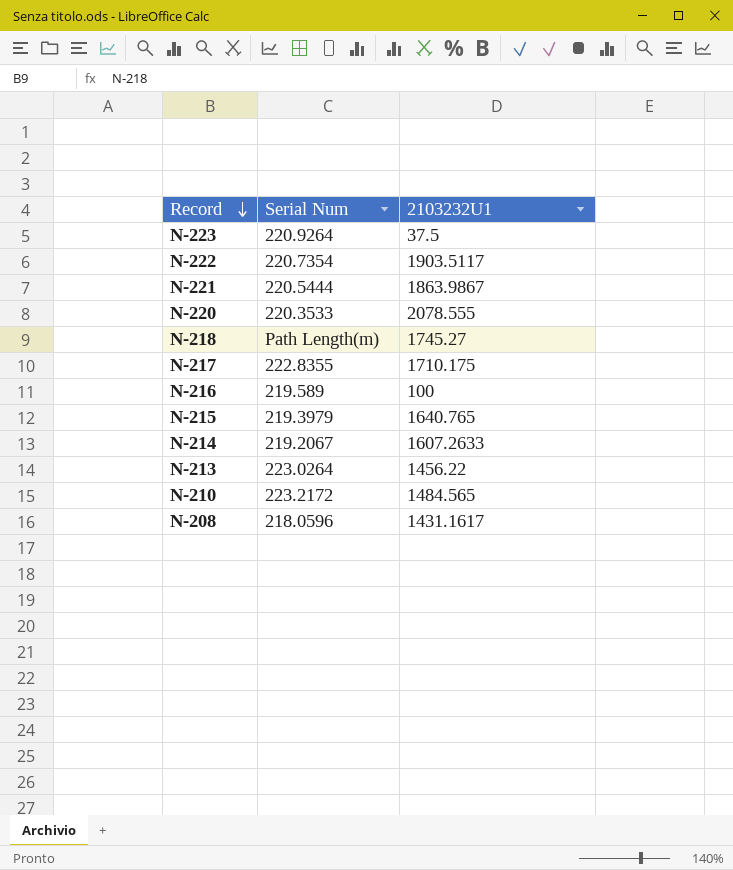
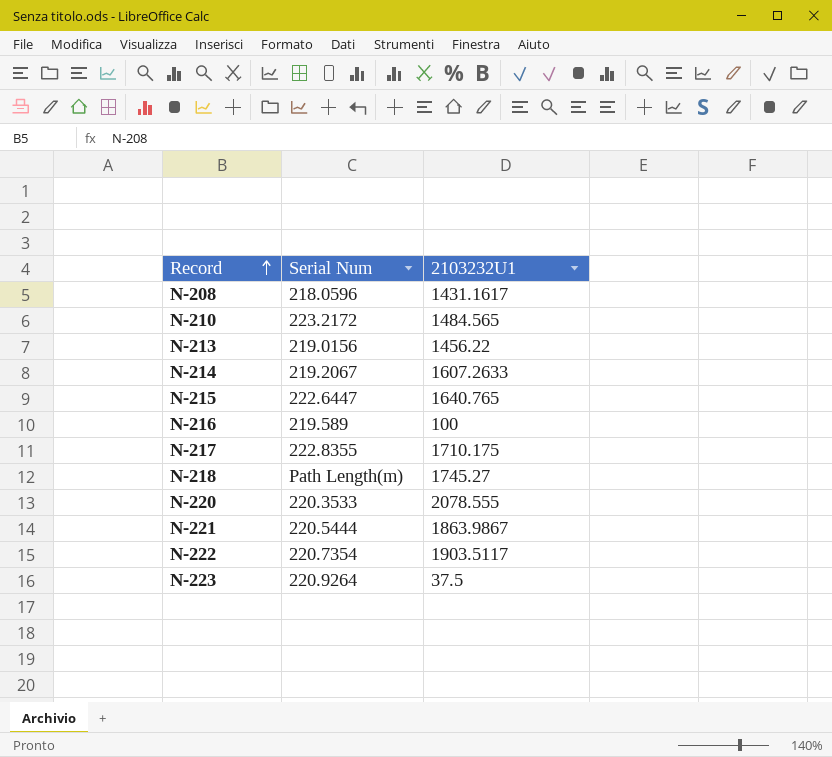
row order: Record descending -> Record ascending
N-213 | Serial Num: 223.0264 -> 219.0156
N-215 | Serial Num: 219.3979 -> 222.6447

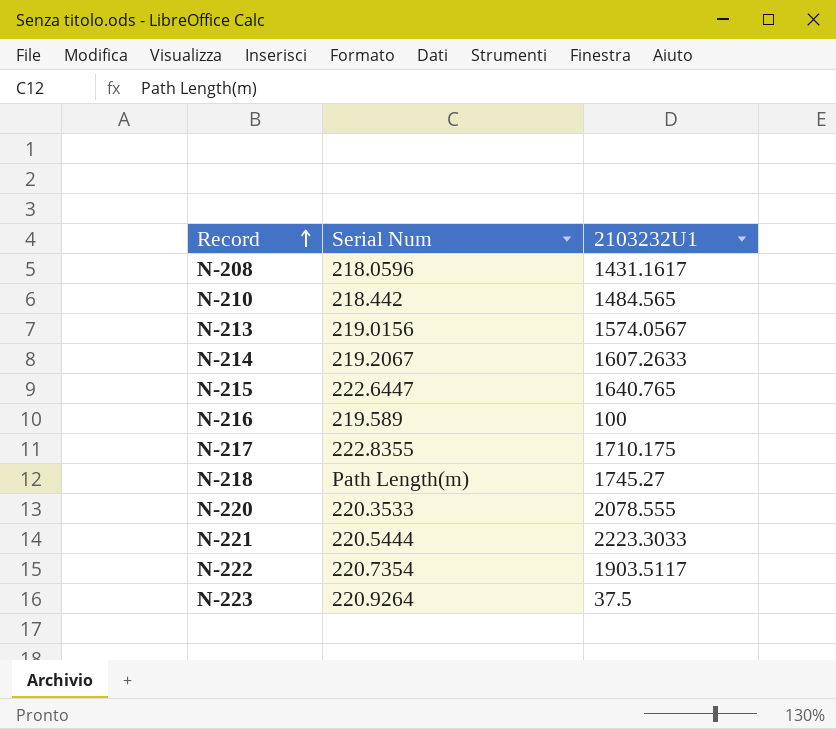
N-210 | Serial Num: 223.2172 -> 218.442
N-213 | 2103232U1: 1456.22 -> 1574.0567
N-221 | 2103232U1: 1863.9867 -> 2223.3033

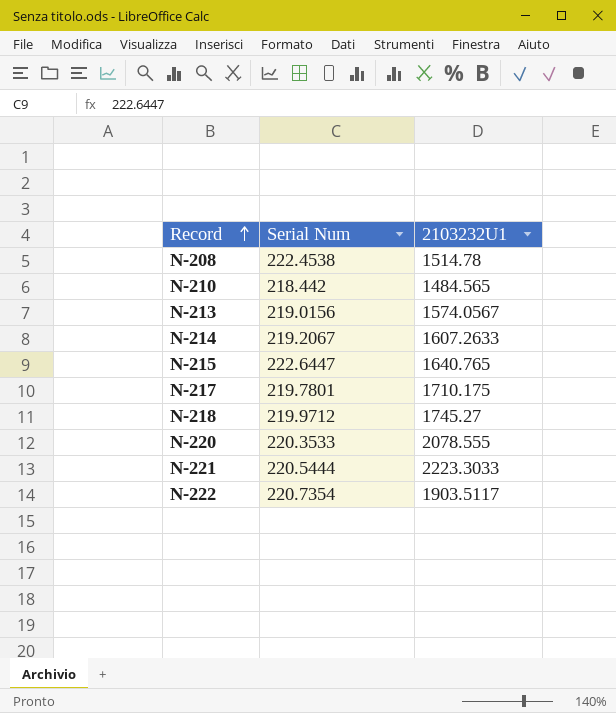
row N-216: 219.589 | 100 -> none
row N-223: 220.9264 | 37.5 -> none
N-208 | Serial Num: 218.0596 -> 222.4538
N-208 | 2103232U1: 1431.1617 -> 1514.78
N-217 | Serial Num: 222.8355 -> 219.7801
N-218 | Serial Num: Path Length(m) -> 219.9712

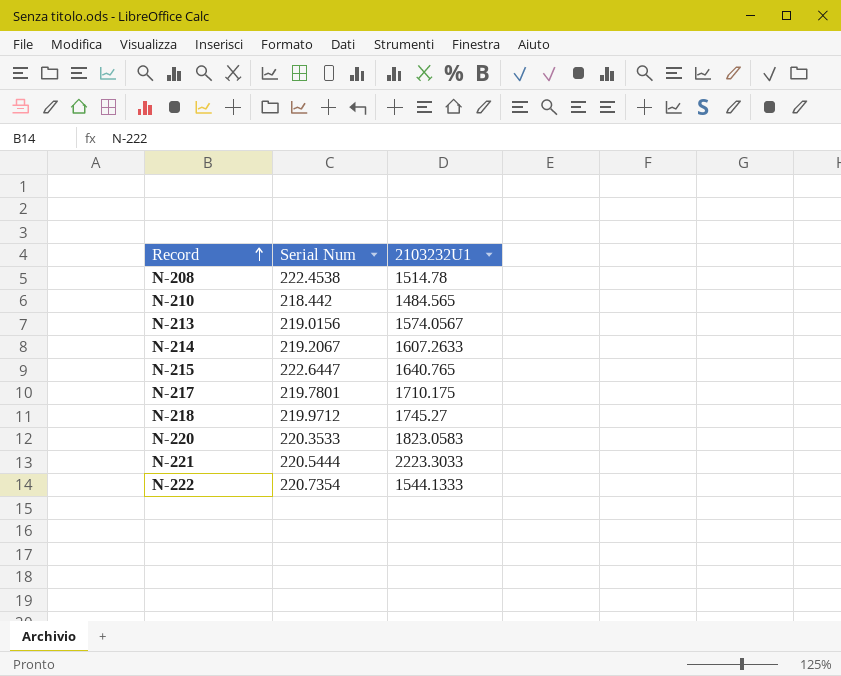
N-220 | 2103232U1: 2078.555 -> 1823.0583
N-222 | 2103232U1: 1903.5117 -> 1544.1333

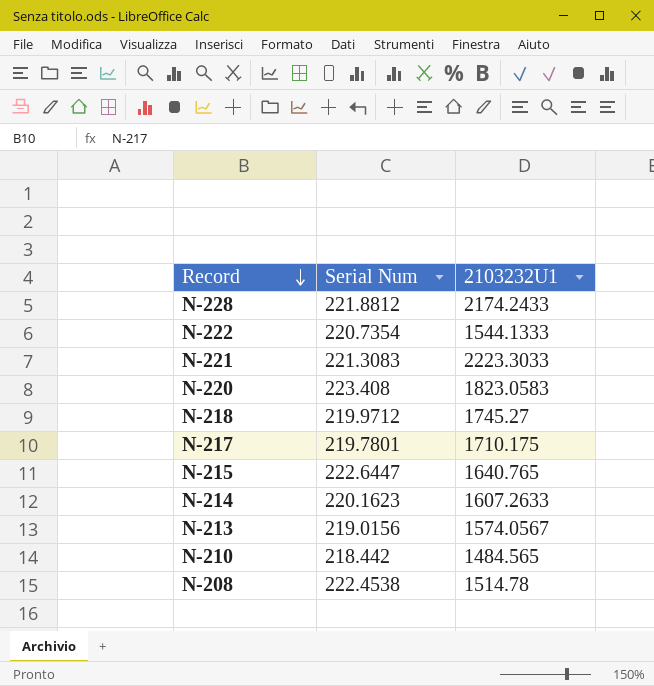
row order: Record ascending -> Record descending
row N-228: none -> 221.8812 | 2174.2433
N-221 | Serial Num: 220.5444 -> 221.3083
N-220 | Serial Num: 220.3533 -> 223.408
N-214 | Serial Num: 219.2067 -> 220.1623

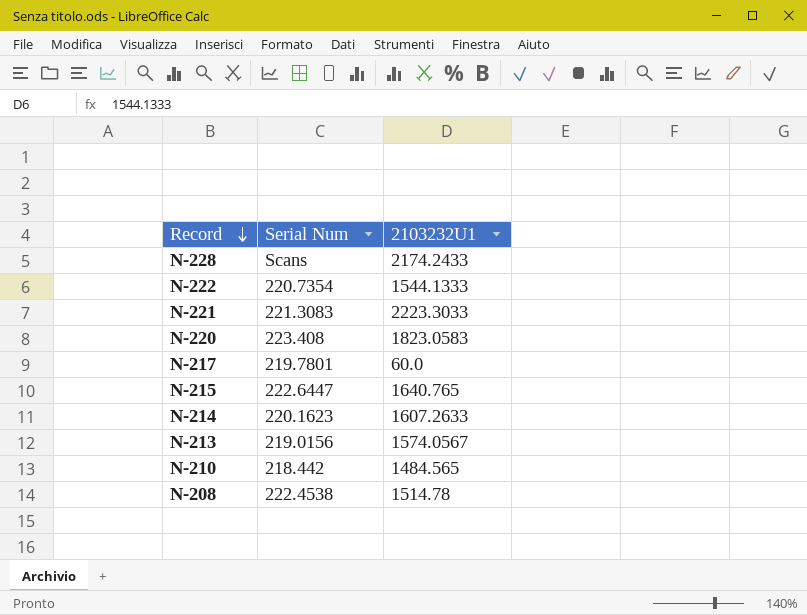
row N-218: 219.9712 | 1745.27 -> none
N-228 | Serial Num: 221.8812 -> Scans
N-217 | 2103232U1: 1710.175 -> 60.0

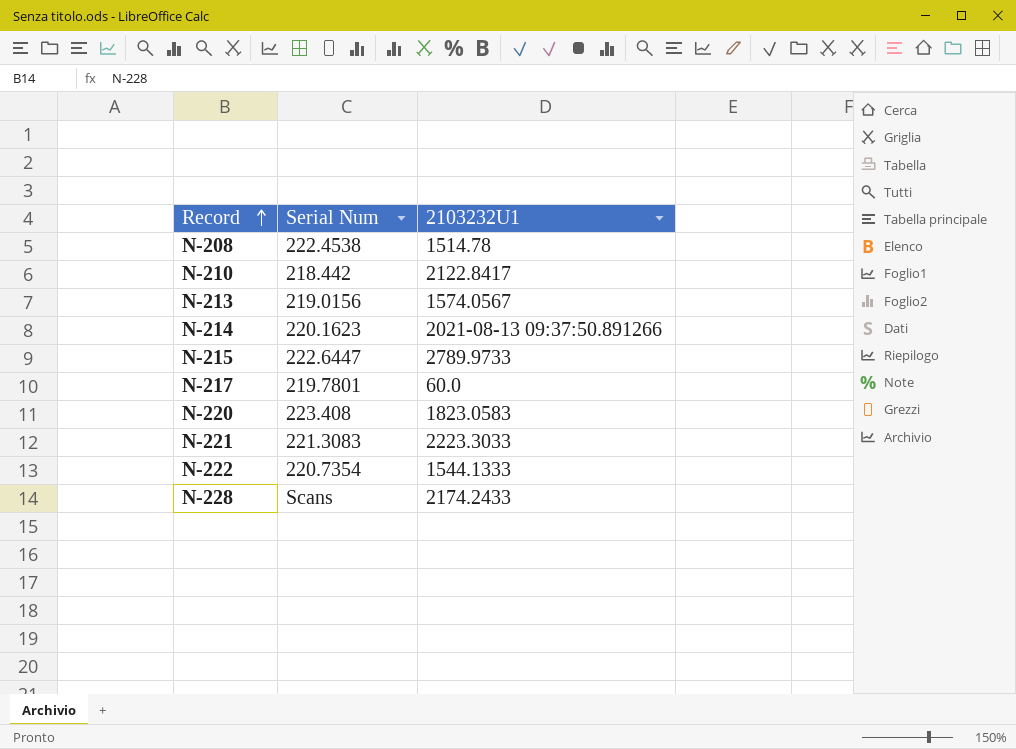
row order: Record descending -> Record ascending
N-210 | 2103232U1: 1484.565 -> 2122.8417
N-214 | 2103232U1: 1607.2633 -> 2021-08-13 09:37:50.891266
N-215 | 2103232U1: 1640.765 -> 2789.9733

